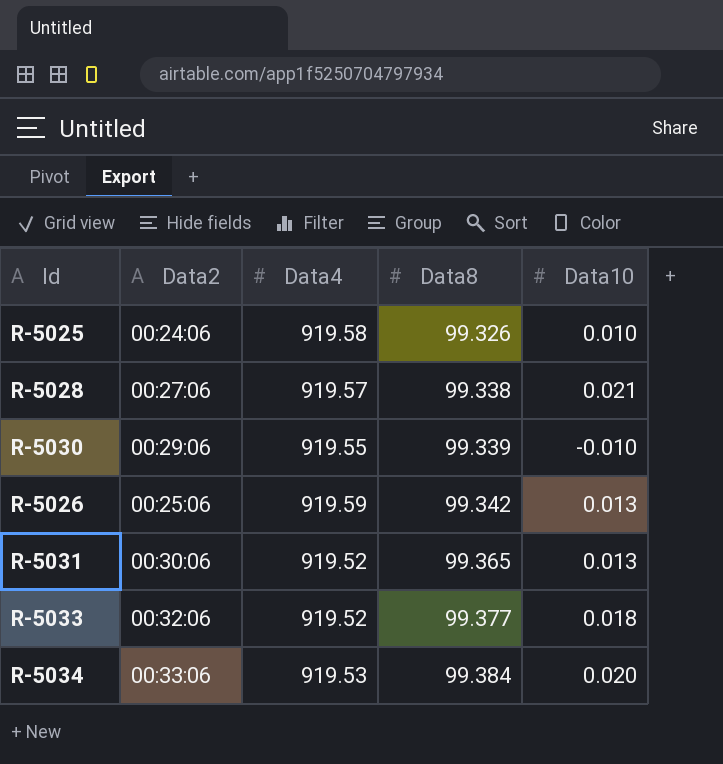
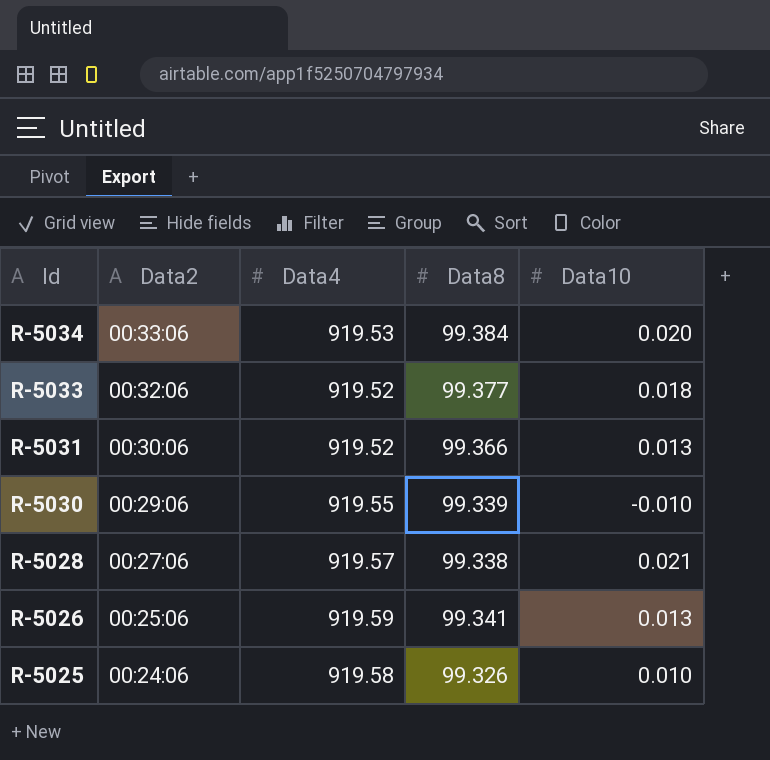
row order: Data8 ascending -> Id descending
R-5031 | Data8: 99.365 -> 99.366
R-5026 | Data8: 99.342 -> 99.341

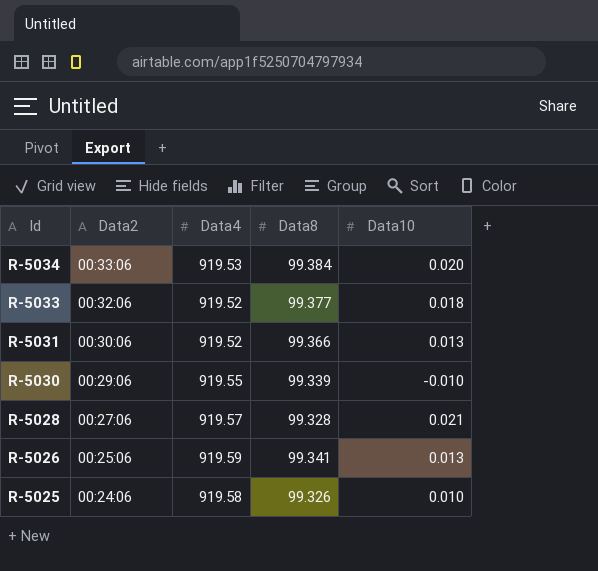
R-5028 | Data8: 99.338 -> 99.328

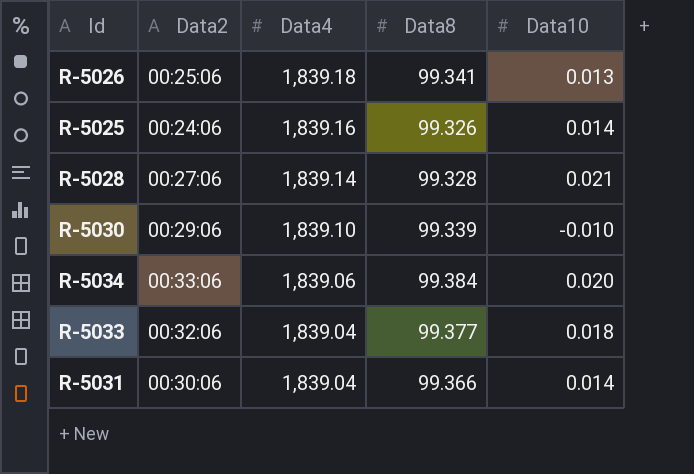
row order: Id descending -> Data4 descending
R-5026 | Data4: 919.59 -> 1,839.18
R-5025 | Data4: 919.58 -> 1,839.16
R-5025 | Data10: 0.010 -> 0.014
R-5028 | Data4: 919.57 -> 1,839.14
R-5030 | Data4: 919.55 -> 1,839.10
R-5034 | Data4: 919.53 -> 1,839.06
R-5033 | Data4: 919.52 -> 1,839.04
R-5031 | Data4: 919.52 -> 1,839.04
R-5031 | Data10: 0.013 -> 0.014

